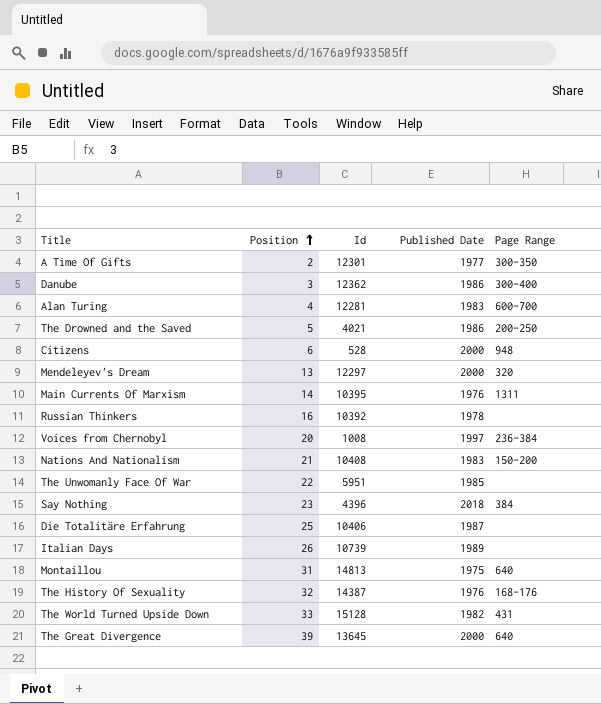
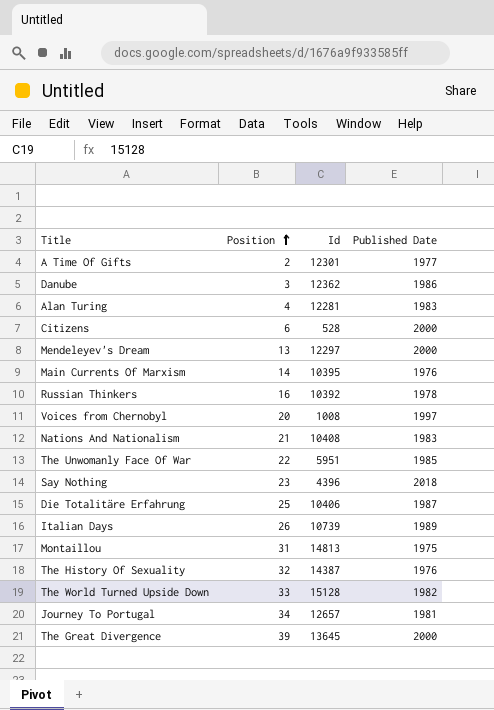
column Page Range | position: 5 -> none
row The Drowned and the Saved: 5 | 4021 | 1986 | 200-250 -> none
row Journey To Portugal: none -> 34 | 12657 | 1981

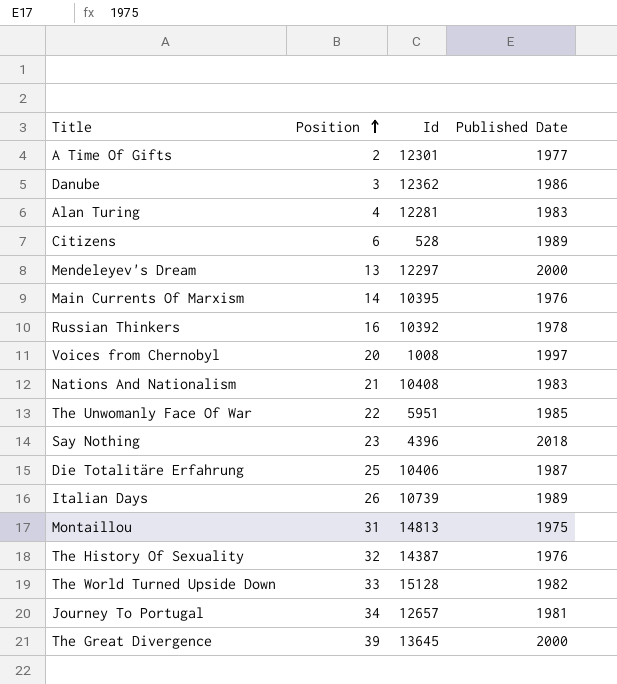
Citizens | Published Date: 2000 -> 1989

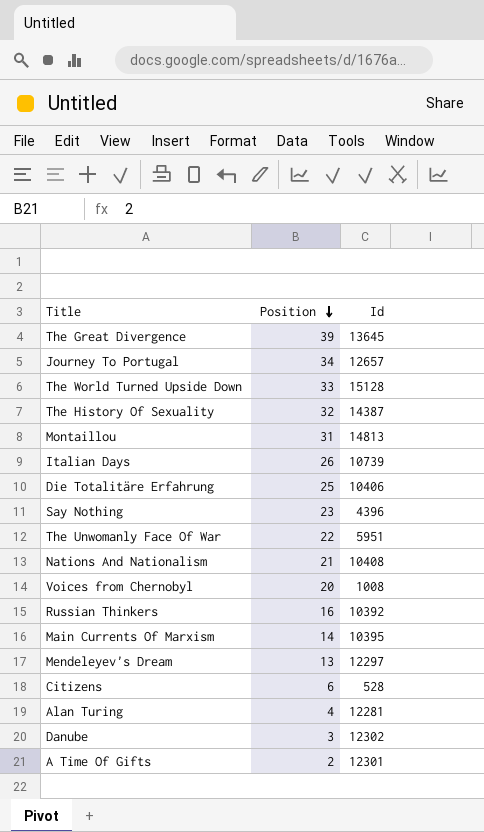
row order: Position ascending -> Position descending
column Published Date | position: 4 -> none
Danube | Id: 12362 -> 12302

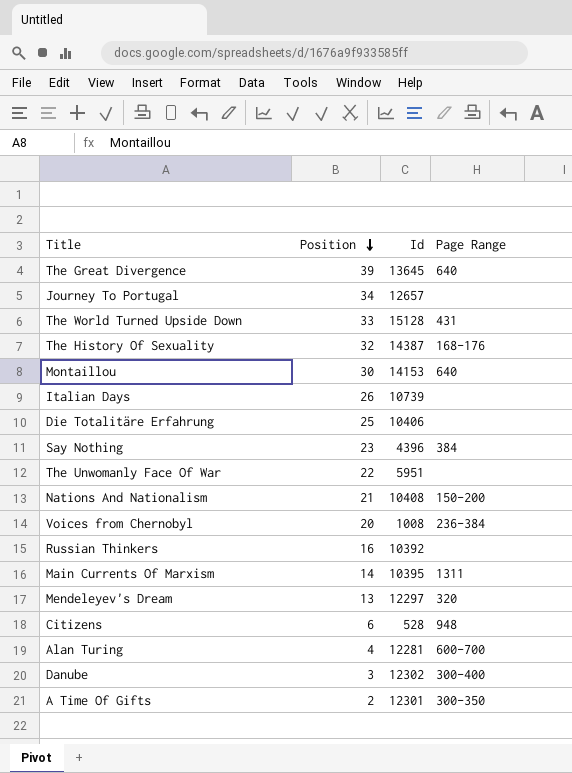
column Page Range | position: none -> 4
Montaillou | Position: 31 -> 30
Montaillou | Id: 14813 -> 14153

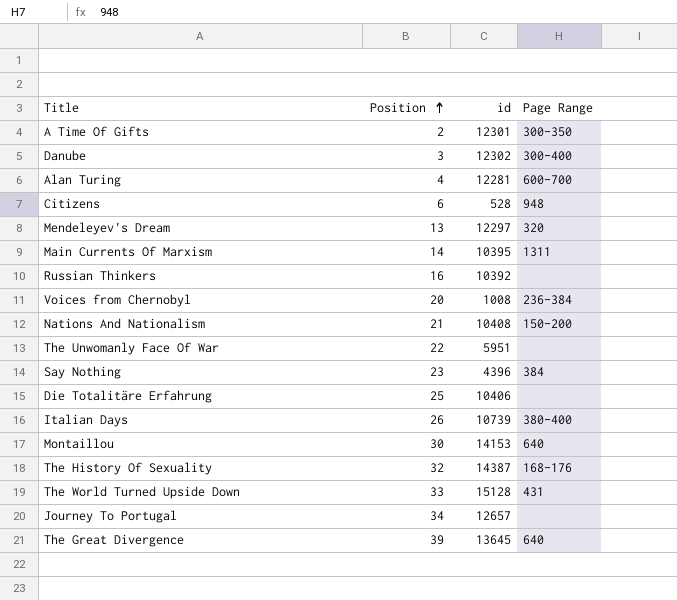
row order: Position descending -> Position ascending
column name: Id -> id
Italian Days | Page Range: none -> 380-400

